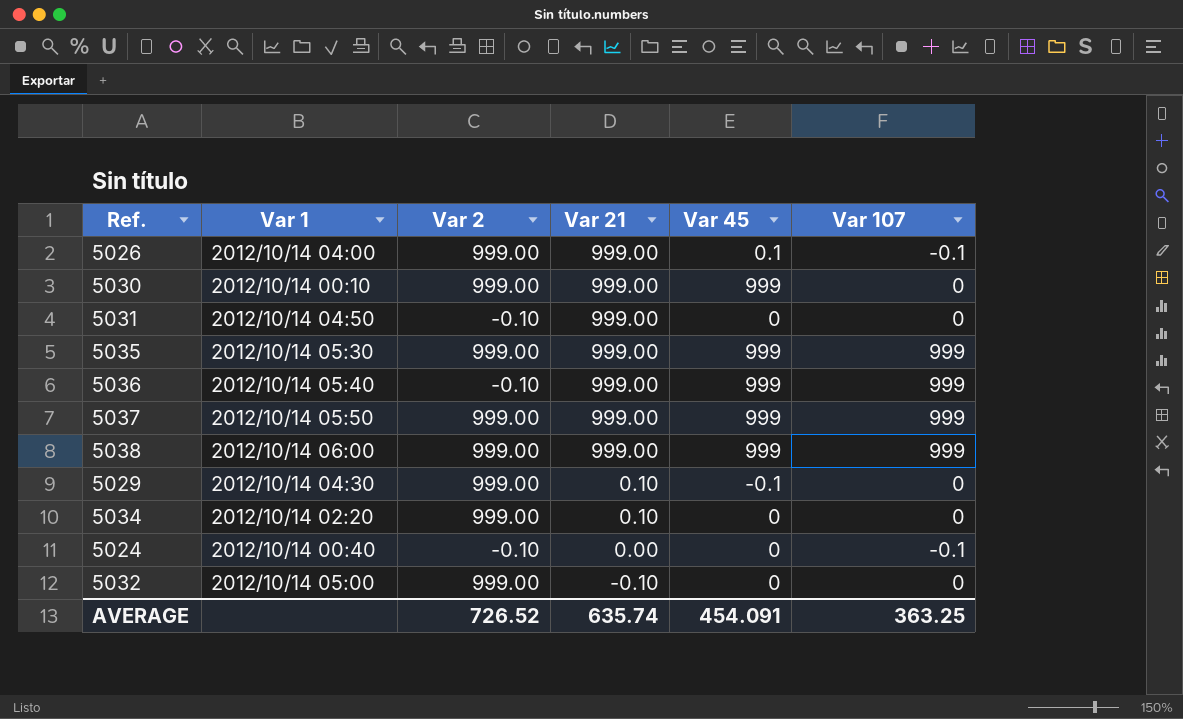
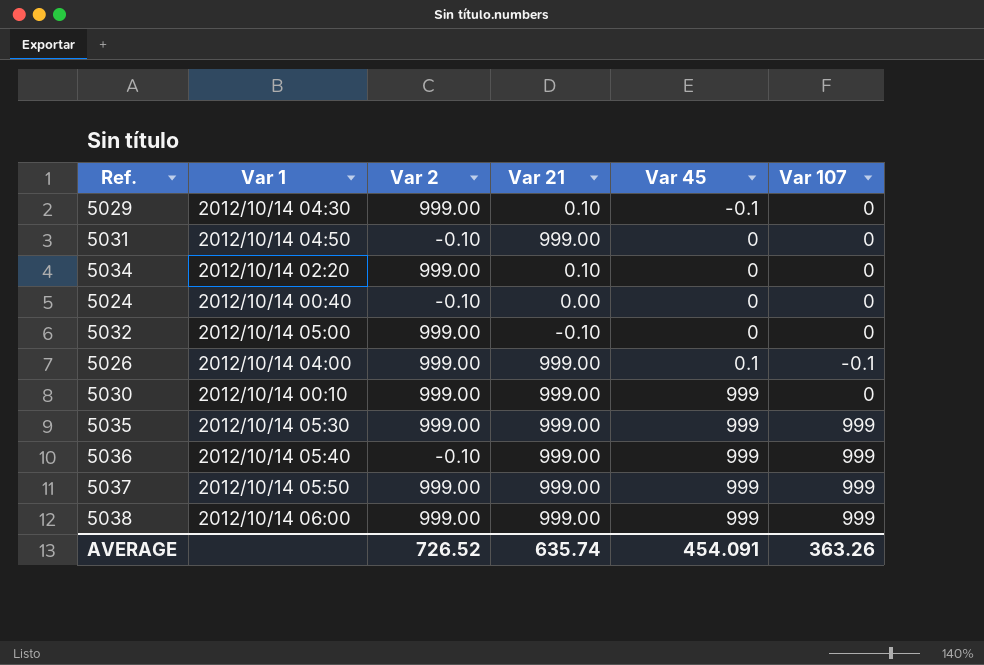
row order: Var 21 descending -> Var 45 ascending
5024 | Var 107: -0.1 -> 0
AVERAGE | Var 107: 363.25 -> 363.26

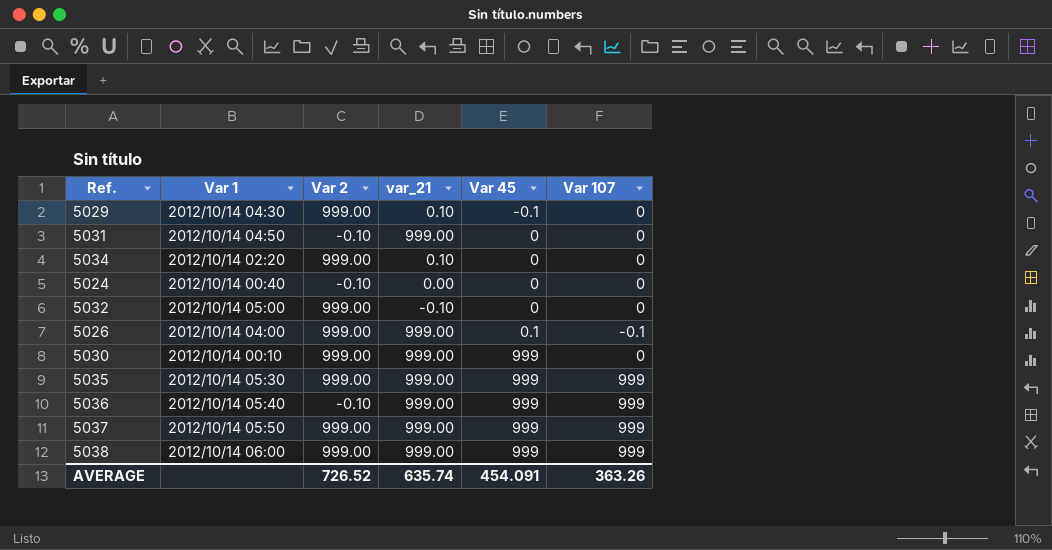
column name: Var 21 -> var_21

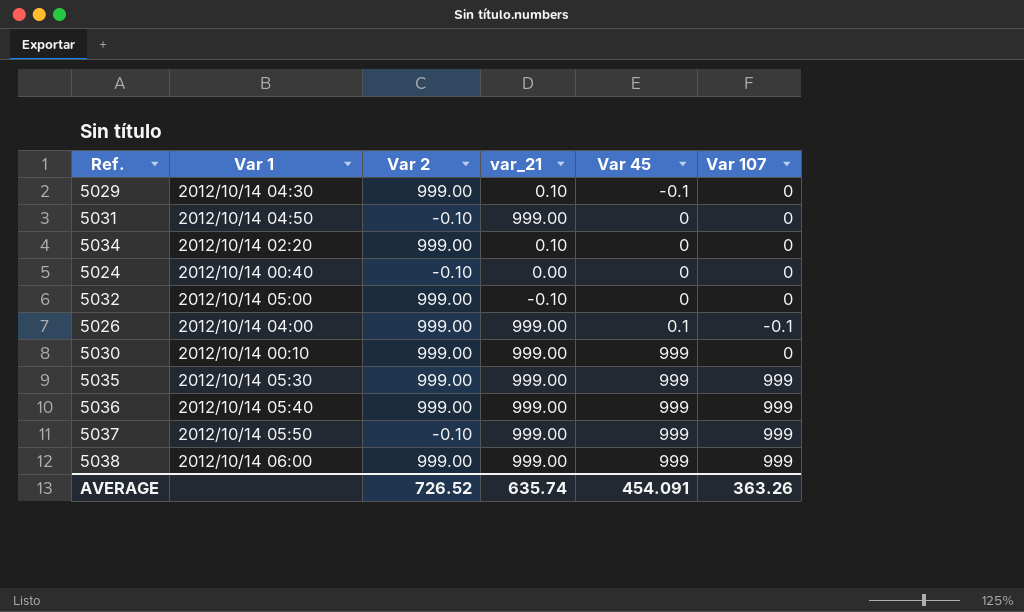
5036 | Var 2: -0.10 -> 999.00
5037 | Var 2: 999.00 -> -0.10

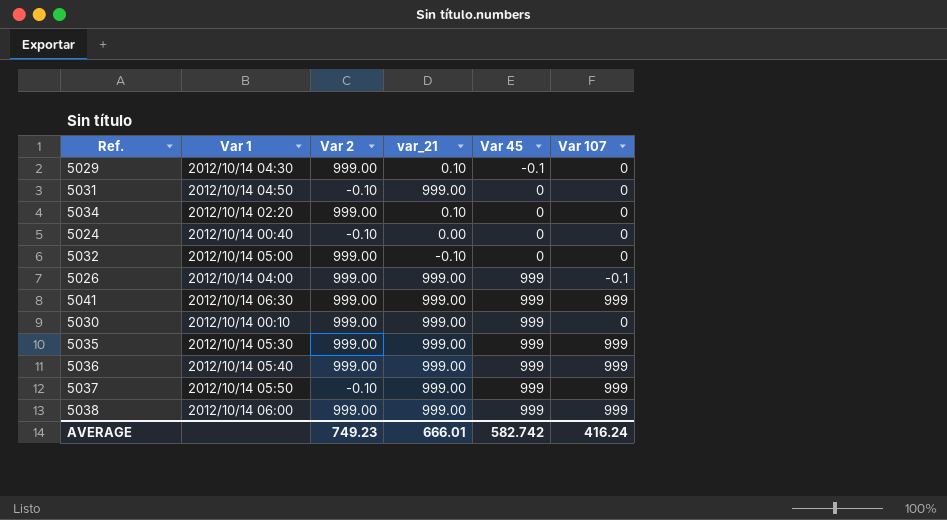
5026 | Var 45: 0.1 -> 999
row 5041: none -> 2012/10/14 06:30 | 999.00 | 999.00 | 999 | 999
AVERAGE | Var 2: 726.52 -> 749.23
AVERAGE | var_21: 635.74 -> 666.01
AVERAGE | Var 45: 454.091 -> 582.742
AVERAGE | Var 107: 363.26 -> 416.24

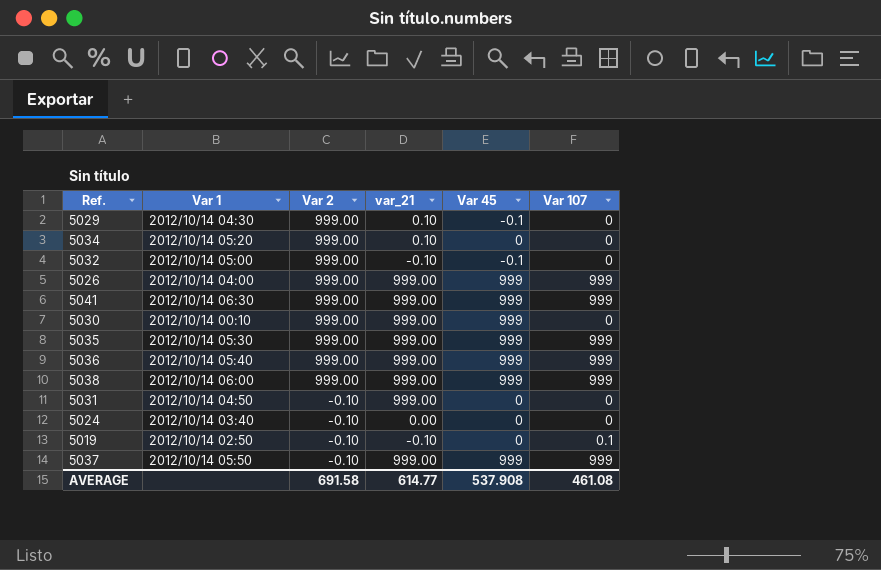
row order: Var 45 ascending -> Var 2 descending
5034 | Var 1: 2012/10/14 02:20 -> 2012/10/14 05:20
5032 | Var 45: 0 -> -0.1
5026 | Var 107: -0.1 -> 999
5024 | Var 1: 2012/10/14 00:40 -> 2012/10/14 03:40
row 5019: none -> 2012/10/14 02:50 | -0.10 | -0.10 | 0 | 0.1
AVERAGE | Var 2: 749.23 -> 691.58
AVERAGE | var_21: 666.01 -> 614.77
AVERAGE | Var 45: 582.742 -> 537.908
AVERAGE | Var 107: 416.24 -> 461.08

